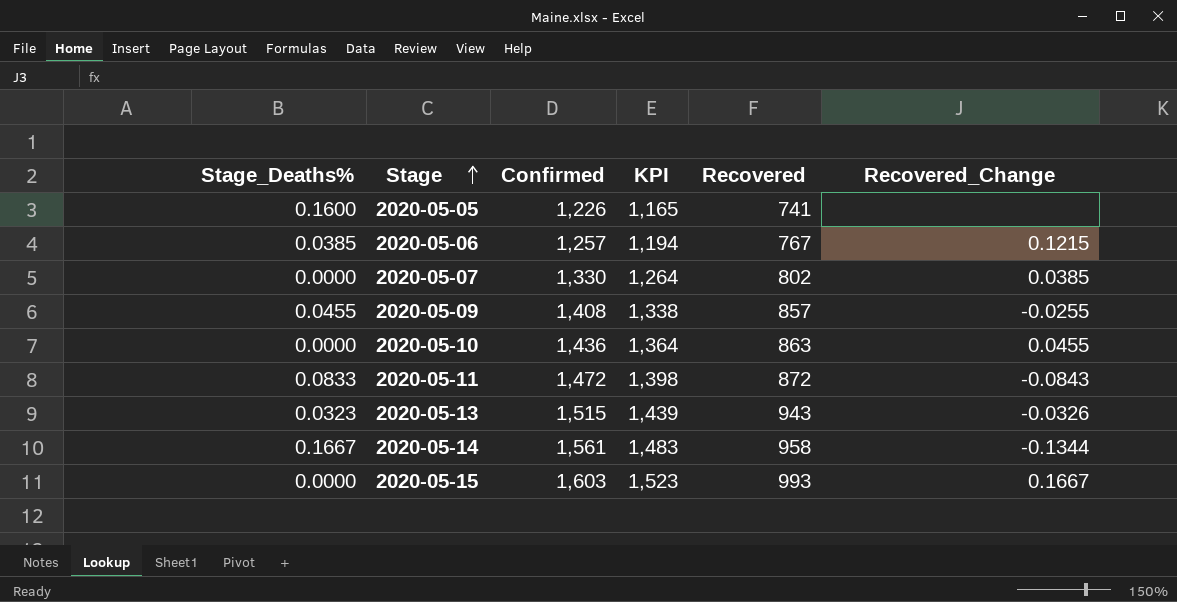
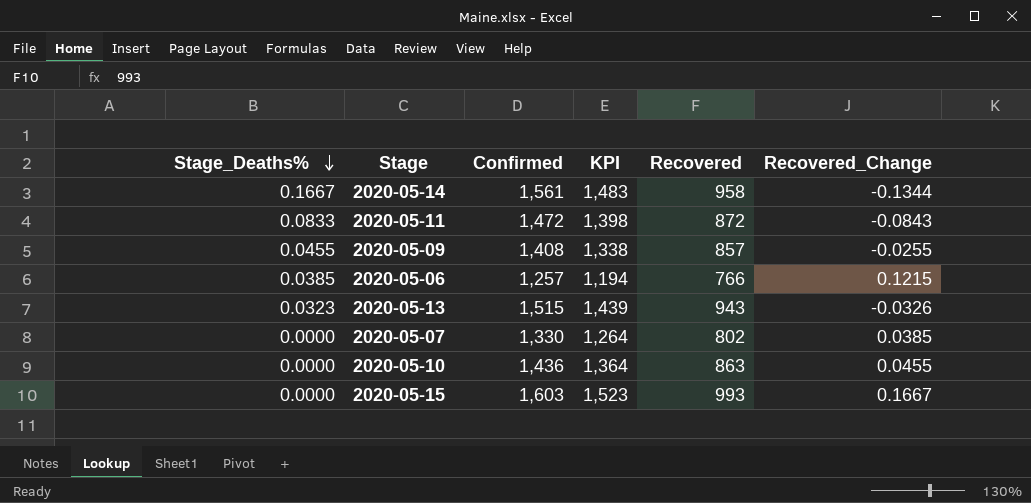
row order: Stage ascending -> Stage_Deaths% descending
row 2020-05-05: 0.1600 | 1,226 | 1,165 | 741 | none -> none
2020-05-06 | Recovered: 767 -> 766

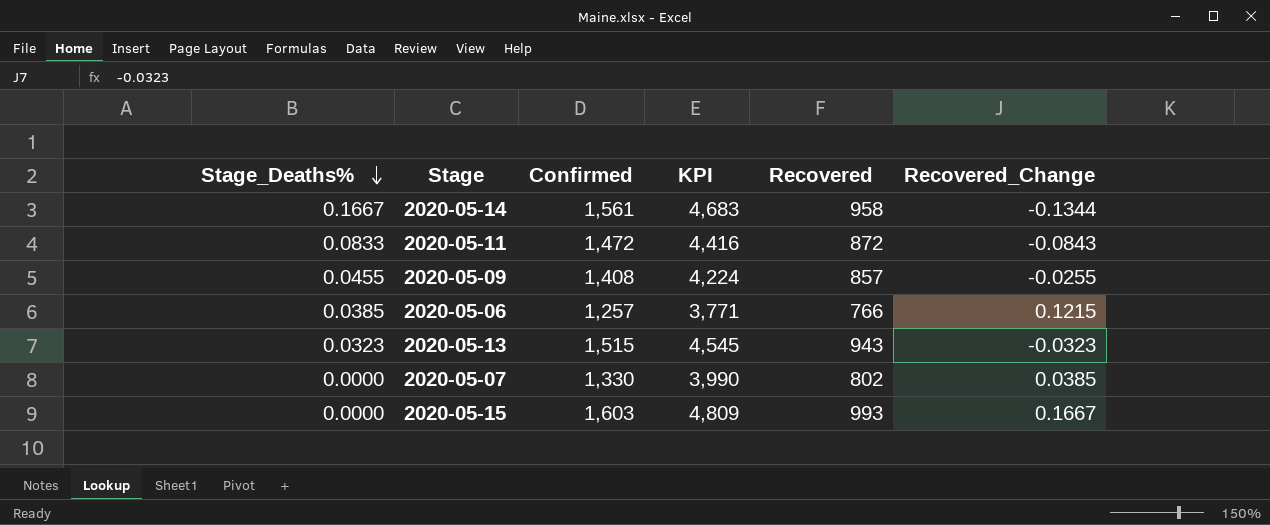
column KPI | formula: [Confirmed] * 0.95 -> [Confirmed] * 3
row 2020-05-10: 0.0000 | 1,436 | 1,364 | 863 | 0.0455 -> none
2020-05-13 | Recovered_Change: -0.0326 -> -0.0323

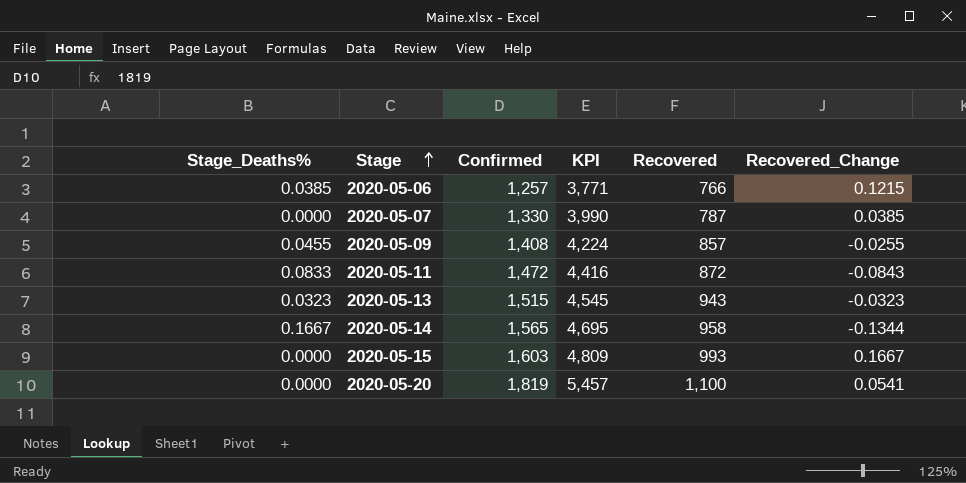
row order: Stage_Deaths% descending -> Stage ascending
2020-05-07 | Recovered: 802 -> 787
2020-05-14 | Confirmed: 1,561 -> 1,565
2020-05-14 | KPI: 4,683 -> 4,695
row 2020-05-20: none -> 0.0000 | 1,819 | 5,457 | 1,100 | 0.0541

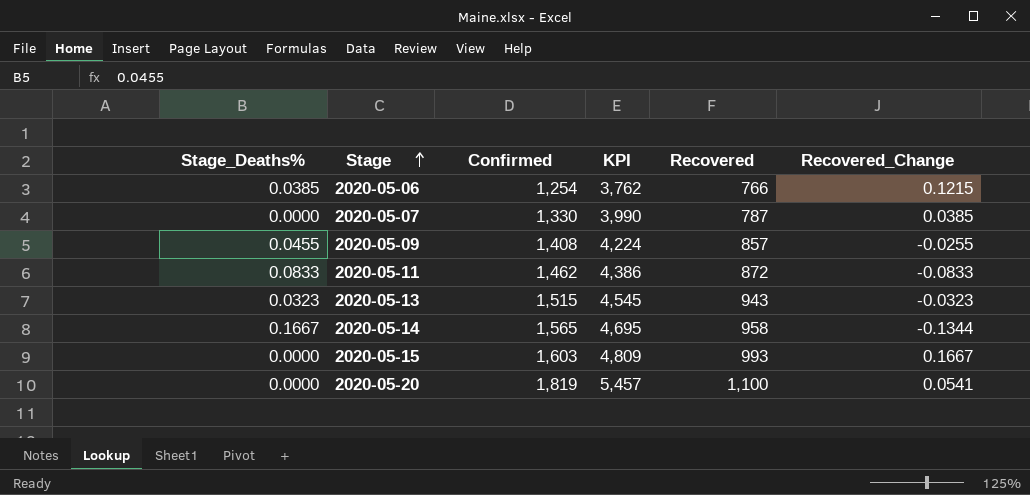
2020-05-06 | Confirmed: 1,257 -> 1,254
2020-05-06 | KPI: 3,771 -> 3,762
2020-05-11 | Confirmed: 1,472 -> 1,462
2020-05-11 | KPI: 4,416 -> 4,386
2020-05-11 | Recovered_Change: -0.0843 -> -0.0833

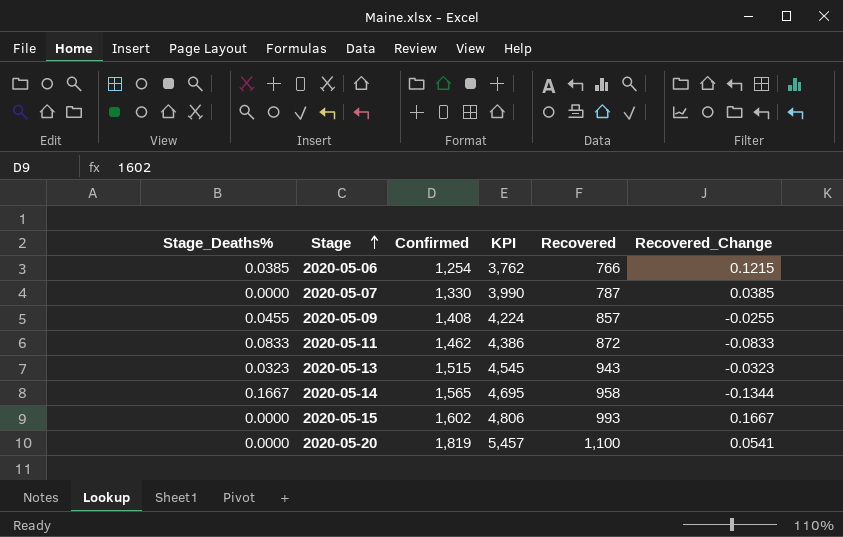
2020-05-15 | Confirmed: 1,603 -> 1,602
2020-05-15 | KPI: 4,809 -> 4,806

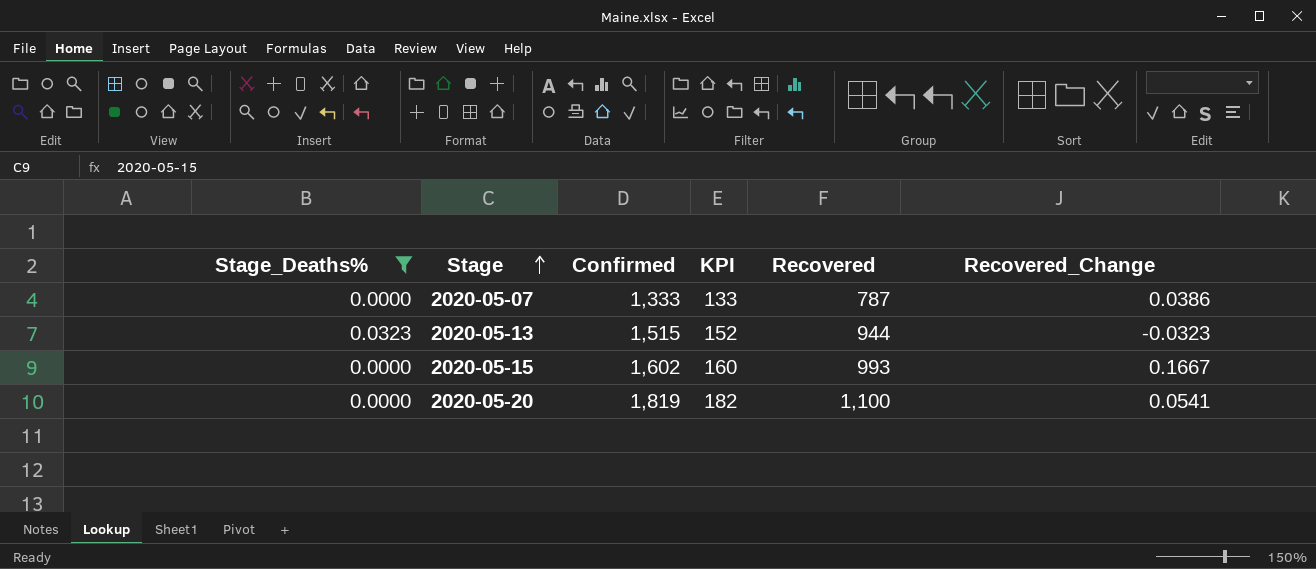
filter: none -> Stage_Deaths% <= 0.0323
column KPI | formula: [Confirmed] * 3 -> [Confirmed] * 0.1
2020-05-07 | Confirmed: 1,330 -> 1,333
2020-05-07 | Recovered_Change: 0.0385 -> 0.0386
2020-05-13 | Recovered: 943 -> 944

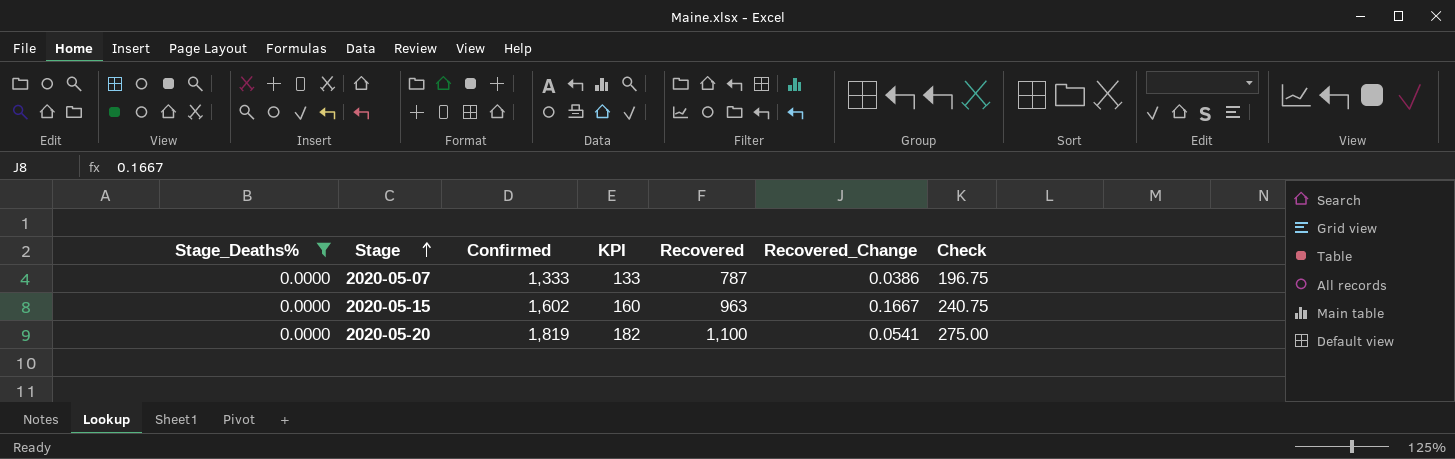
column Check | formula: none -> [Recovered] * 0.25
row 2020-05-13: 0.0323 | 1,515 | 152 | 944 | -0.0323 -> none
2020-05-15 | Recovered: 993 -> 963

